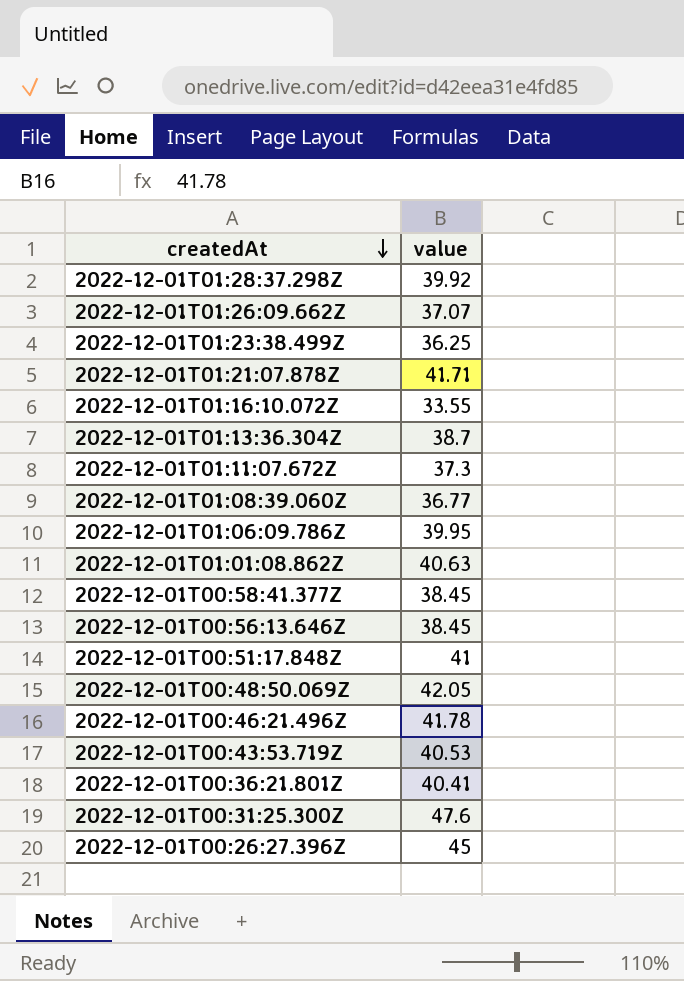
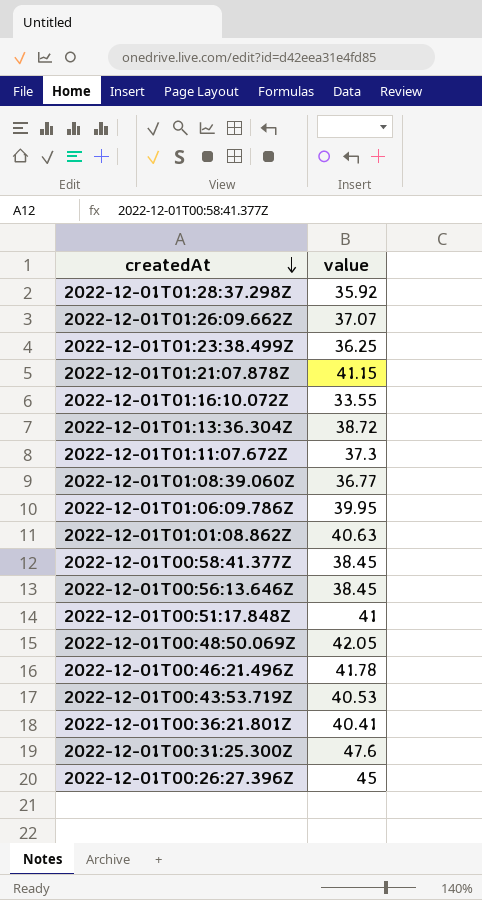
2022-12-01T01:28:37.298Z | value: 39.92 -> 35.92
2022-12-01T01:21:07.878Z | value: 41.71 -> 41.15
2022-12-01T01:13:36.304Z | value: 38.7 -> 38.72

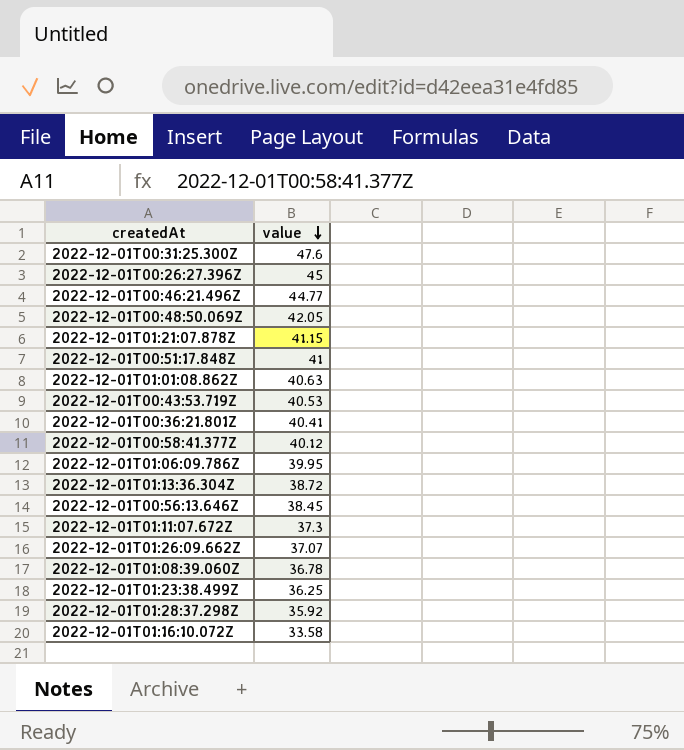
row order: createdAt descending -> value descending
2022-12-01T00:46:21.496Z | value: 41.78 -> 44.77
2022-12-01T00:58:41.377Z | value: 38.45 -> 40.12
2022-12-01T01:08:39.060Z | value: 36.77 -> 36.78
2022-12-01T01:16:10.072Z | value: 33.55 -> 33.58

